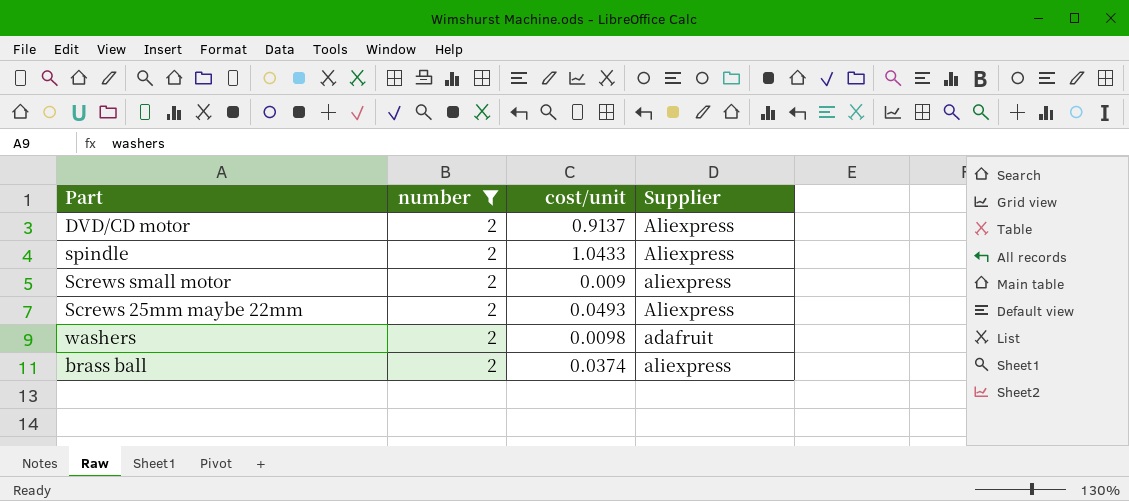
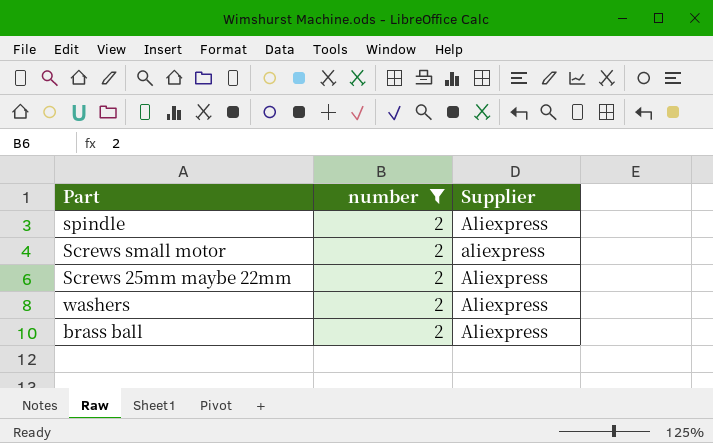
column cost/unit | position: 3 -> none
row DVD/CD motor: 2 | 0.9137 | Aliexpress -> none
washers | Supplier: adafruit -> Aliexpress
brass ball | Supplier: aliexpress -> Aliexpress

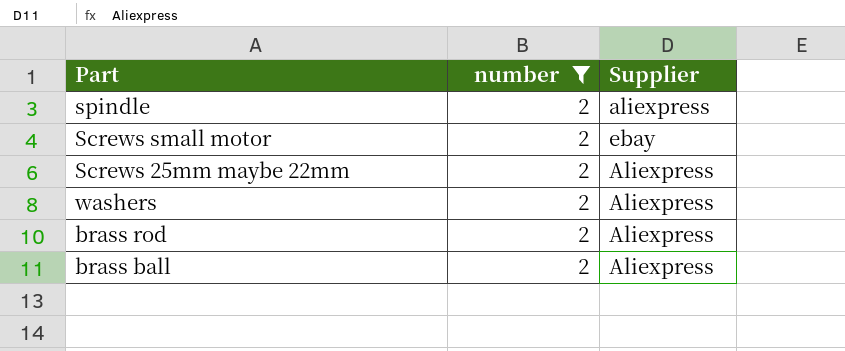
spindle | Supplier: Aliexpress -> aliexpress
Screws small motor | Supplier: aliexpress -> ebay
row brass rod: none -> 2 | Aliexpress

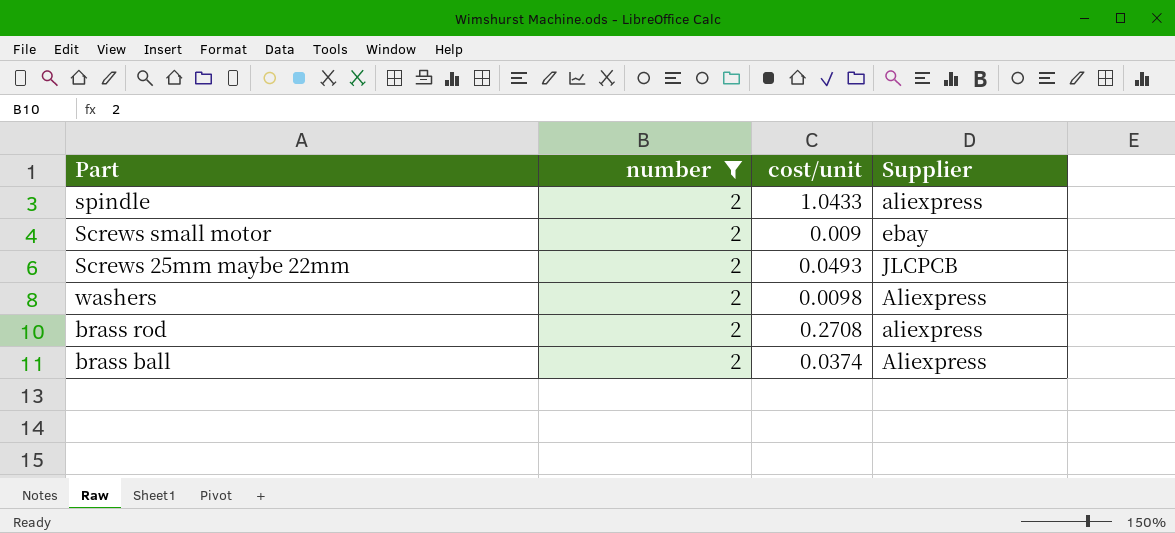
column cost/unit | position: none -> 3
Screws 25mm maybe 22mm | Supplier: Aliexpress -> JLCPCB
brass rod | Supplier: Aliexpress -> aliexpress

